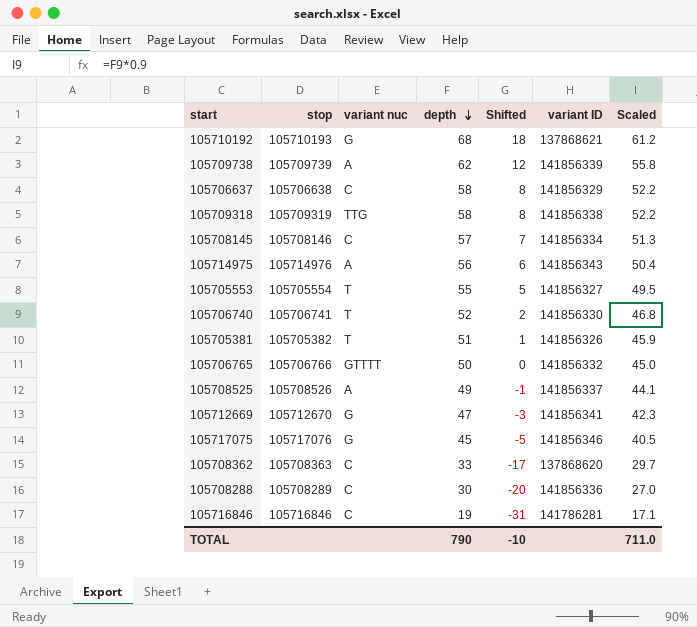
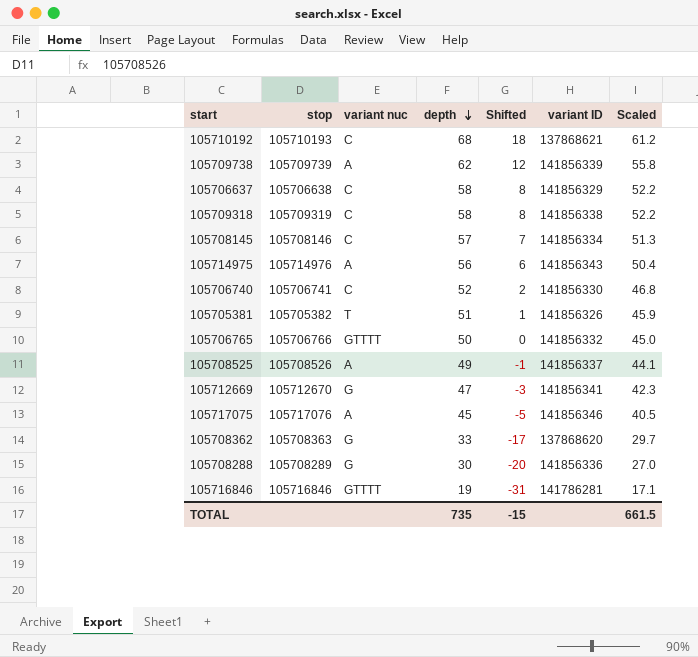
row 105705553: 105705554 | T | 55 | 5 | 141856327 | 49.5 -> none
105710192 | variant nuc: G -> C
105709318 | variant nuc: TTG -> C
105706740 | variant nuc: T -> C
105717075 | variant nuc: G -> A
105708362 | variant nuc: C -> G
105708288 | variant nuc: C -> G
105716846 | variant nuc: C -> GTTTT
TOTAL | depth: 790 -> 735
TOTAL | Shifted: -10 -> -15
TOTAL | Scaled: 711.0 -> 661.5

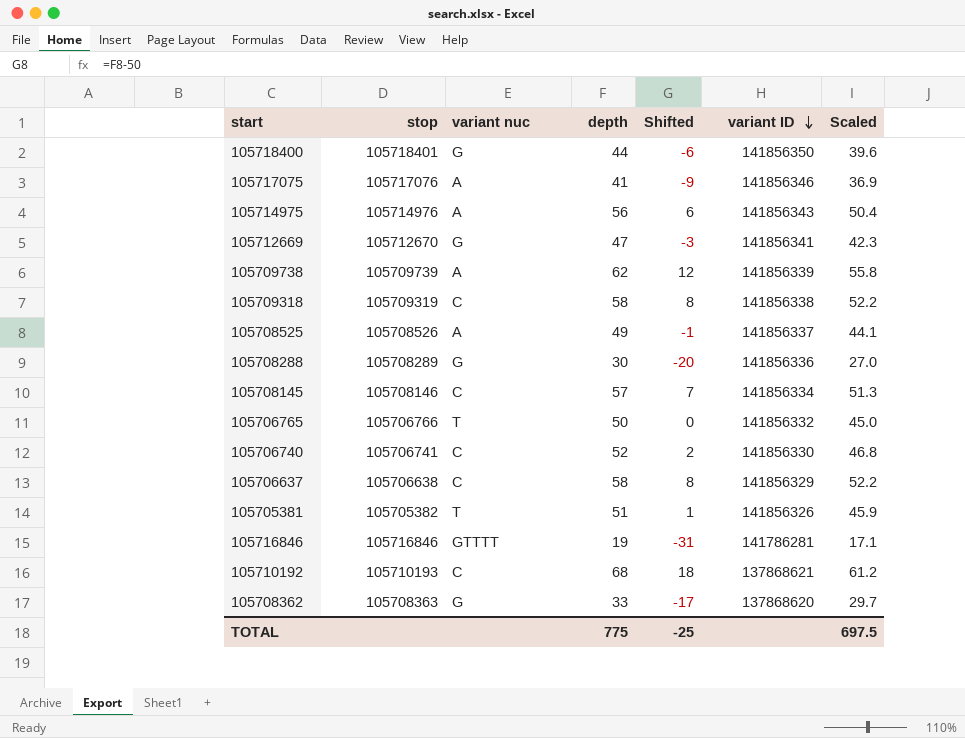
row order: depth descending -> variant ID descending
row 105718400: none -> 105718401 | G | 44 | -6 | 141856350 | 39.6
105717075 | depth: 45 -> 41
105717075 | Shifted: -5 -> -9
105717075 | Scaled: 40.5 -> 36.9
105706765 | variant nuc: GTTTT -> T
TOTAL | depth: 735 -> 775
TOTAL | Shifted: -15 -> -25
TOTAL | Scaled: 661.5 -> 697.5

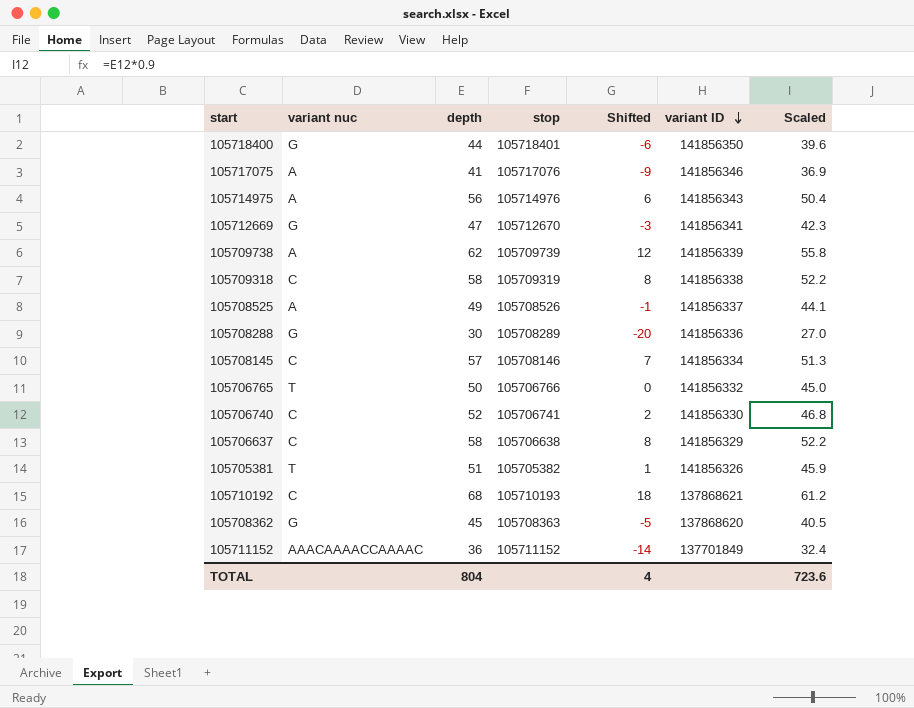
column stop | position: 2 -> 4
row 105716846: 105716846 | GTTTT | 19 | -31 | 141786281 | 17.1 -> none
105708362 | depth: 33 -> 45
105708362 | Shifted: -17 -> -5
105708362 | Scaled: 29.7 -> 40.5
row 105711152: none -> AAACAAAACCAAAAC | 36 | 105711152 | -14 | 137701849 | 32.4
TOTAL | depth: 775 -> 804
TOTAL | Shifted: -25 -> 4
TOTAL | Scaled: 697.5 -> 723.6

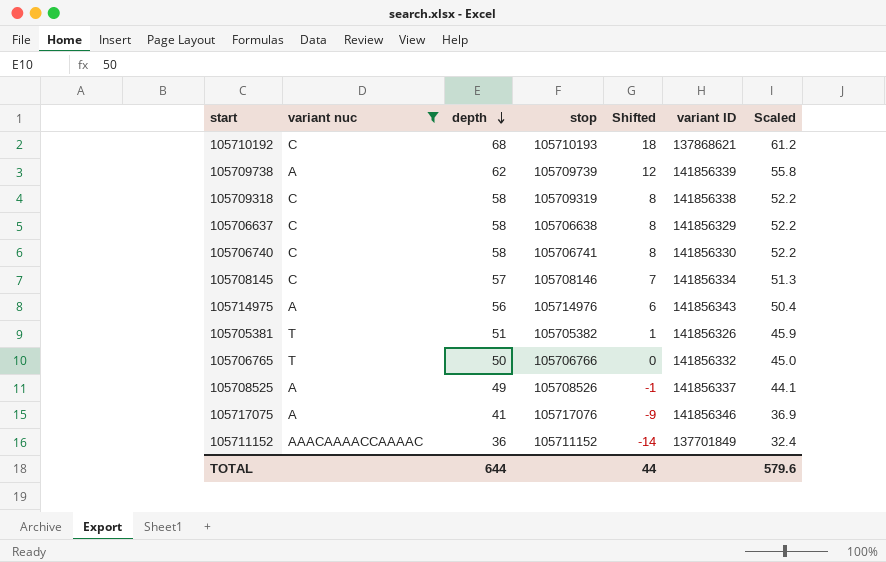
filter: none -> variant nuc != G
row order: variant ID descending -> depth descending
105706740 | depth: 52 -> 58
105706740 | Shifted: 2 -> 8
105706740 | Scaled: 46.8 -> 52.2
TOTAL | depth: 804 -> 644
TOTAL | Shifted: 4 -> 44
TOTAL | Scaled: 723.6 -> 579.6

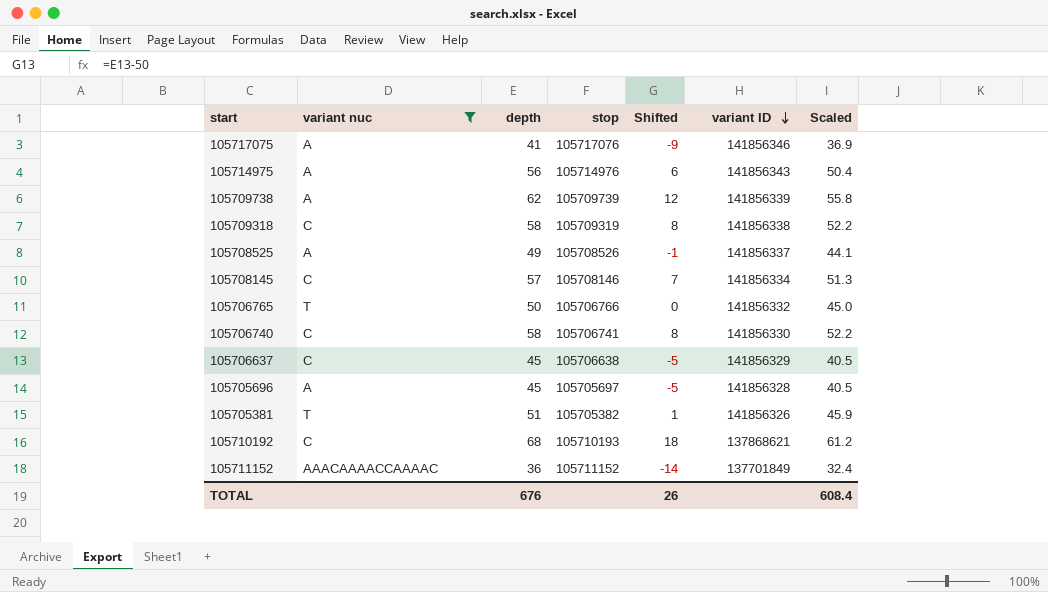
row order: depth descending -> variant ID descending
105706637 | depth: 58 -> 45
105706637 | Shifted: 8 -> -5
105706637 | Scaled: 52.2 -> 40.5
row 105705696: none -> A | 45 | 105705697 | -5 | 141856328 | 40.5
TOTAL | depth: 644 -> 676
TOTAL | Shifted: 44 -> 26
TOTAL | Scaled: 579.6 -> 608.4

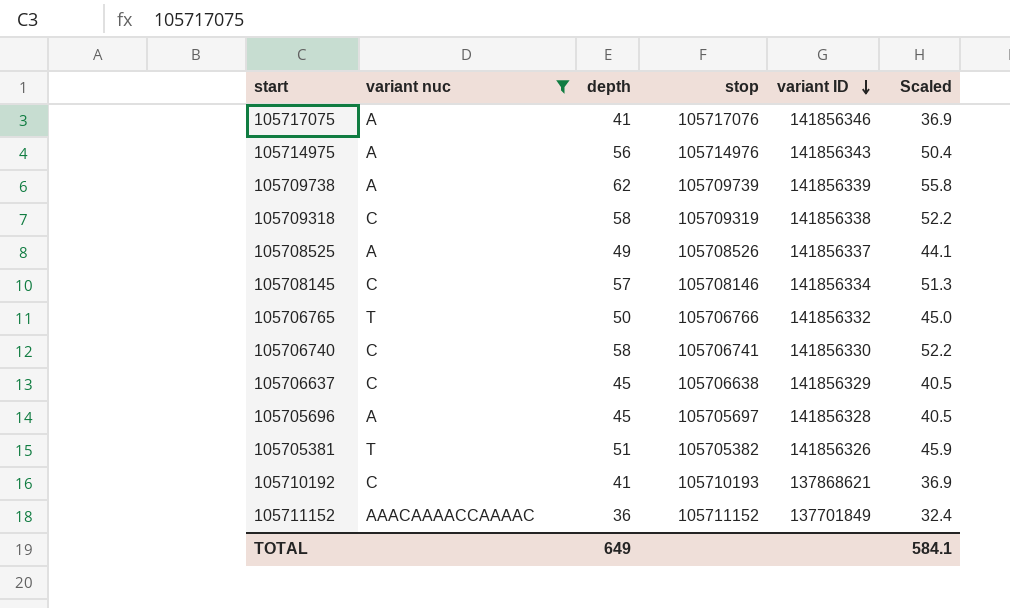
column Shifted | formula: [depth] - 50 -> none
105710192 | depth: 68 -> 41
105710192 | Scaled: 61.2 -> 36.9
TOTAL | depth: 676 -> 649
TOTAL | Scaled: 608.4 -> 584.1

